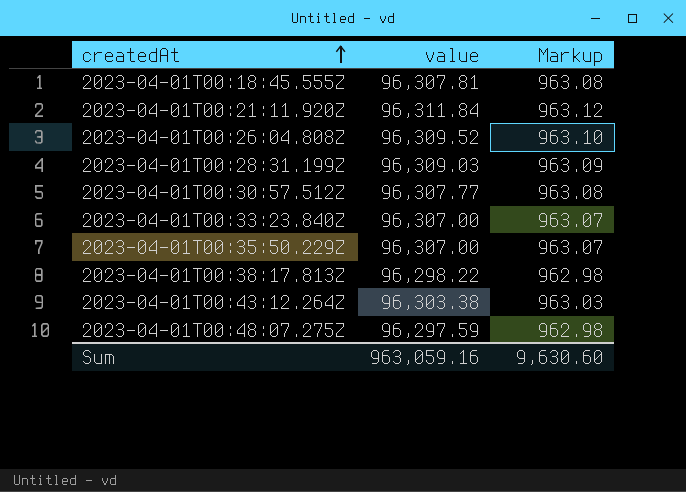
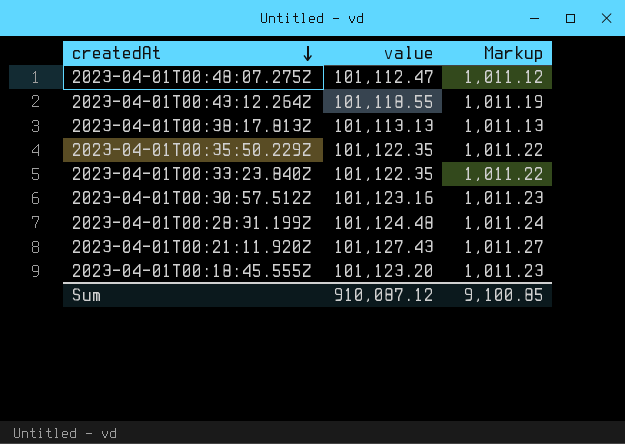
row order: createdAt ascending -> createdAt descending
row 2023-04-01T00:26:04.808Z: 96,309.52 | 963.10 -> none
2023-04-01T00:48:07.275Z | value: 96,297.59 -> 101,112.47
2023-04-01T00:48:07.275Z | Markup: 962.98 -> 1,011.12
2023-04-01T00:43:12.264Z | value: 96,303.38 -> 101,118.55
2023-04-01T00:43:12.264Z | Markup: 963.03 -> 1,011.19
2023-04-01T00:38:17.813Z | value: 96,298.22 -> 101,113.13
2023-04-01T00:38:17.813Z | Markup: 962.98 -> 1,011.13
2023-04-01T00:35:50.229Z | value: 96,307.00 -> 101,122.35
2023-04-01T00:35:50.229Z | Markup: 963.07 -> 1,011.22
2023-04-01T00:33:23.840Z | value: 96,307.00 -> 101,122.35
2023-04-01T00:33:23.840Z | Markup: 963.07 -> 1,011.22
2023-04-01T00:30:57.512Z | value: 96,307.77 -> 101,123.16
2023-04-01T00:30:57.512Z | Markup: 963.08 -> 1,011.23
2023-04-01T00:28:31.199Z | value: 96,309.03 -> 101,124.48
2023-04-01T00:28:31.199Z | Markup: 963.09 -> 1,011.24
2023-04-01T00:21:11.920Z | value: 96,311.84 -> 101,127.43
2023-04-01T00:21:11.920Z | Markup: 963.12 -> 1,011.27
2023-04-01T00:18:45.555Z | value: 96,307.81 -> 101,123.20
2023-04-01T00:18:45.555Z | Markup: 963.08 -> 1,011.23
Sum | value: 963,059.16 -> 910,087.12
Sum | Markup: 9,630.60 -> 9,100.85

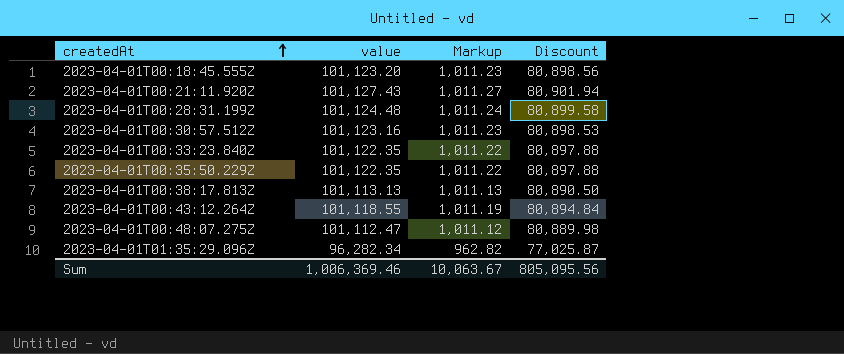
row order: createdAt descending -> createdAt ascending
column Discount | formula: none -> [value] * 0.8
row 2023-04-01T01:35:29.096Z: none -> 96,282.34 | 962.82 | 77,025.87
Sum | value: 910,087.12 -> 1,006,369.46
Sum | Markup: 9,100.85 -> 10,063.67

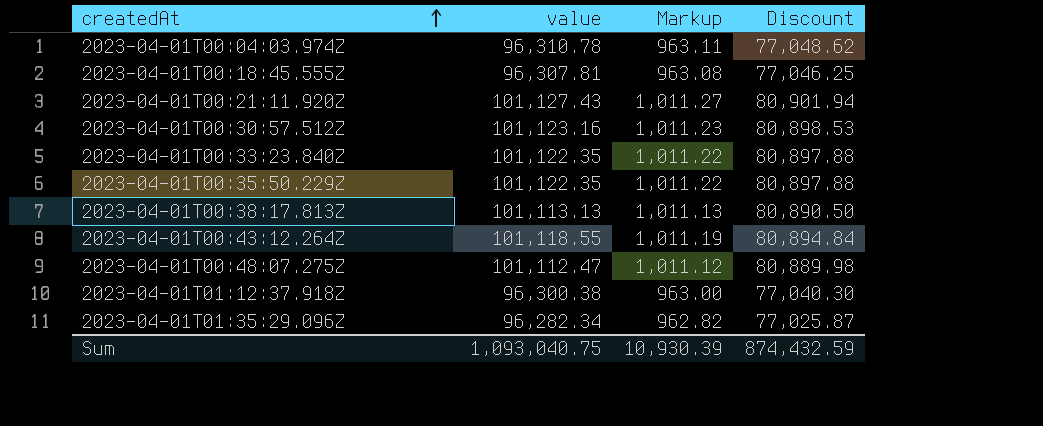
row 2023-04-01T00:28:31.199Z: 101,124.48 | 1,011.24 | 80,899.58 -> none
row 2023-04-01T00:04:03.974Z: none -> 96,310.78 | 963.11 | 77,048.62
2023-04-01T00:18:45.555Z | value: 101,123.20 -> 96,307.81
2023-04-01T00:18:45.555Z | Markup: 1,011.23 -> 963.08
2023-04-01T00:18:45.555Z | Discount: 80,898.56 -> 77,046.25
row 2023-04-01T01:12:37.918Z: none -> 96,300.38 | 963.00 | 77,040.30
Sum | value: 1,006,369.46 -> 1,093,040.75
Sum | Markup: 10,063.67 -> 10,930.39
Sum | Discount: 805,095.56 -> 874,432.59

